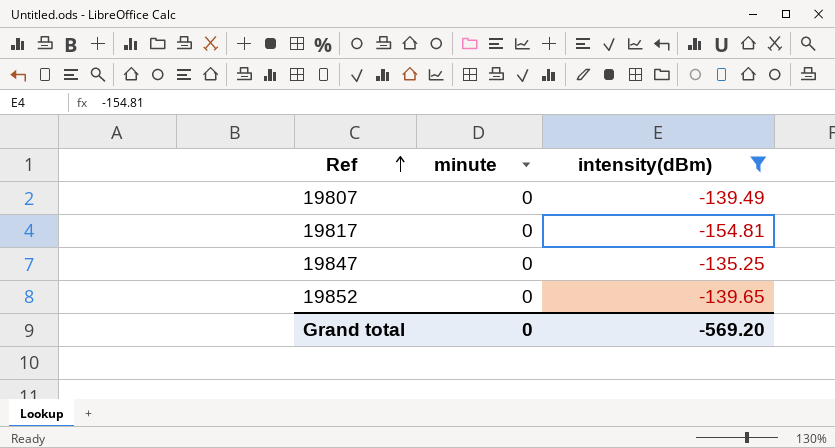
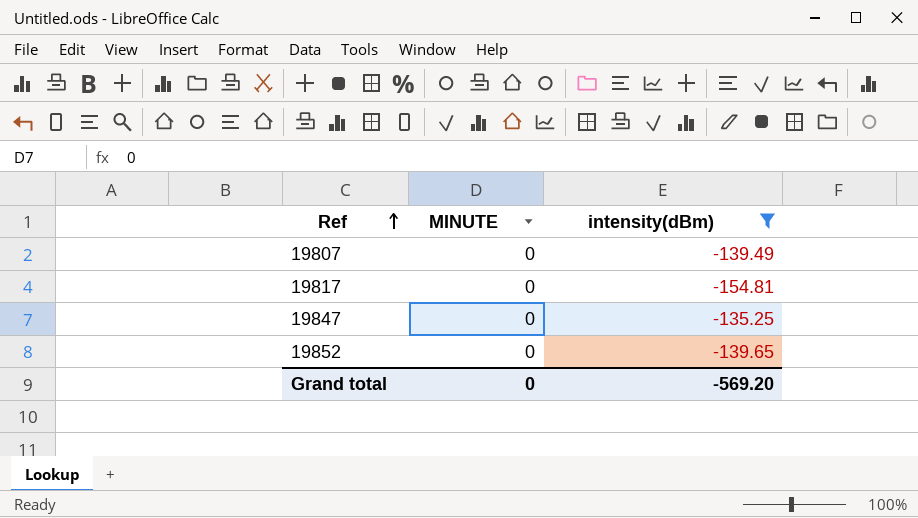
column name: minute -> MINUTE

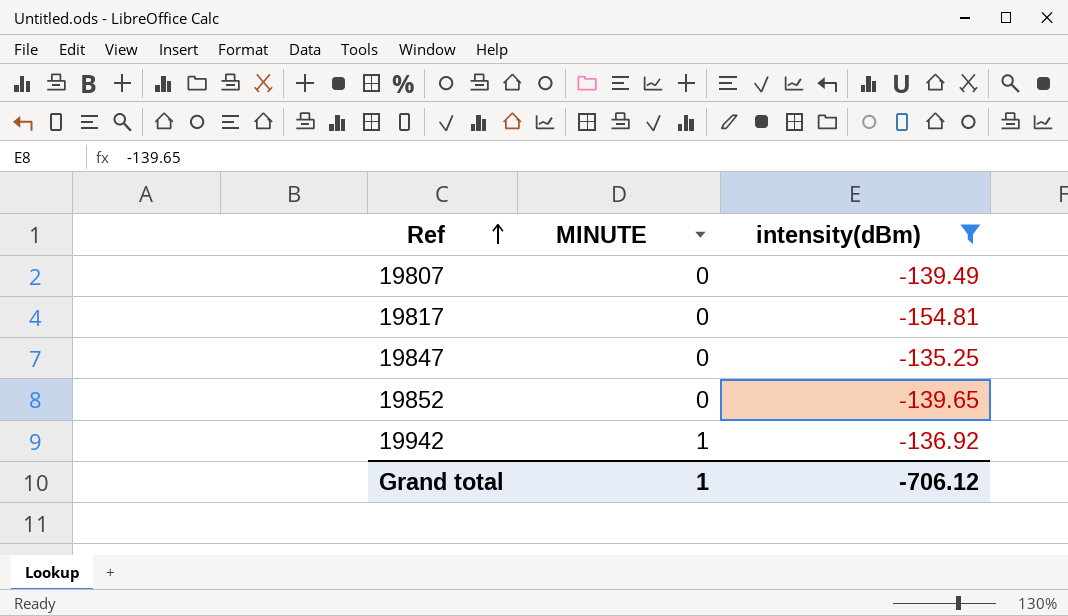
row 19942: none -> 1 | -136.92
Grand total | MINUTE: 0 -> 1
Grand total | intensity(dBm): -569.20 -> -706.12

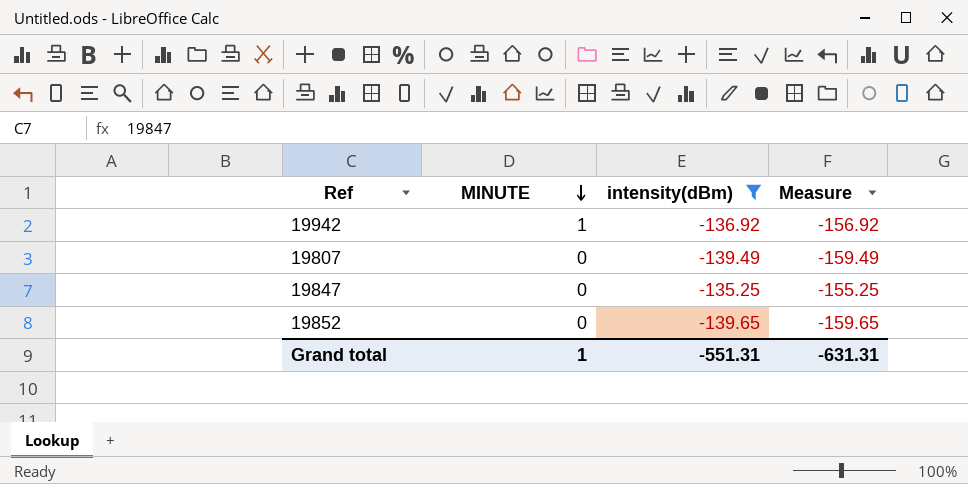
row order: Ref ascending -> MINUTE descending
column Measure | formula: none -> [intensity(dBm)] - 20
row 19817: 0 | -154.81 -> none
Grand total | intensity(dBm): -706.12 -> -551.31

